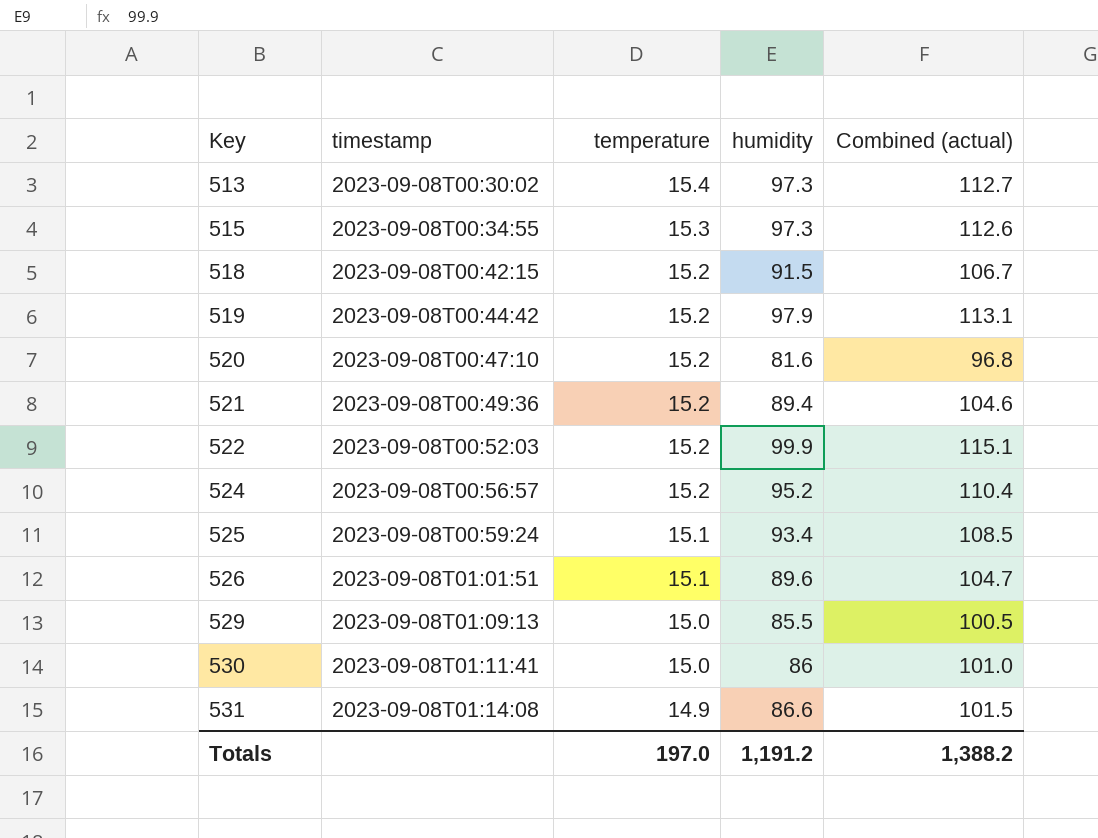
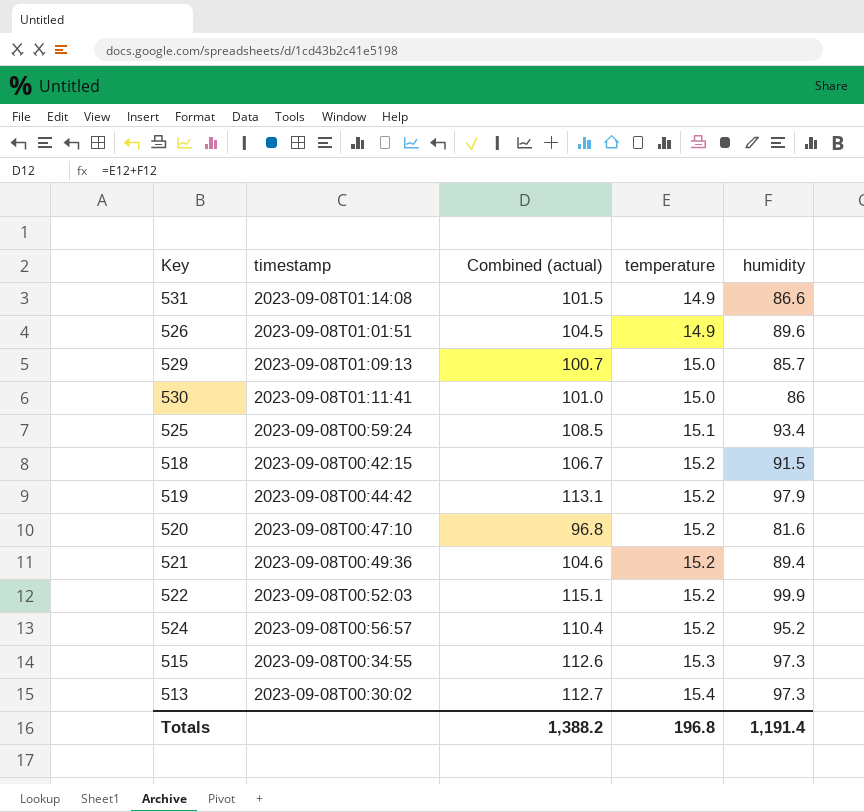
row order: Key ascending -> temperature ascending
column Combined (actual) | position: 5 -> 3
526 | Combined (actual): 104.7 -> 104.5
526 | temperature: 15.1 -> 14.9
529 | Combined (actual): 100.5 -> 100.7
529 | humidity: 85.5 -> 85.7
Totals | temperature: 197.0 -> 196.8
Totals | humidity: 1,191.2 -> 1,191.4

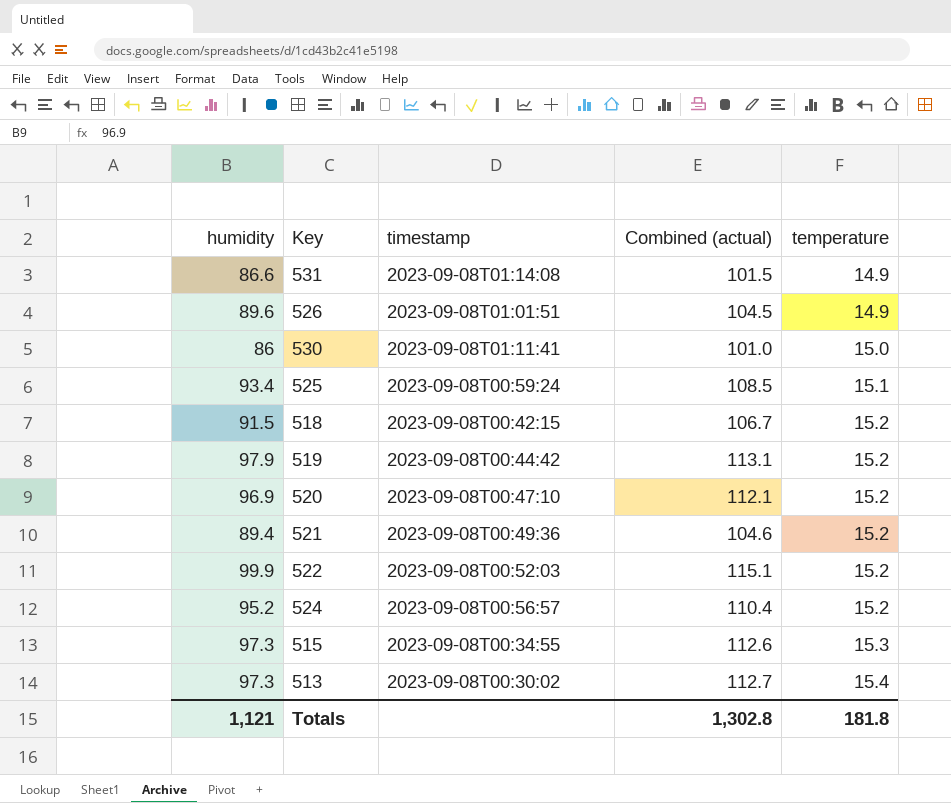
column humidity | position: 5 -> 1
row 529: 2023-09-08T01:09:13 | 100.7 | 15.0 | 85.7 -> none
520 | humidity: 81.6 -> 96.9
520 | Combined (actual): 96.8 -> 112.1
Totals | humidity: 1,191.4 -> 1,121
Totals | Combined (actual): 1,388.2 -> 1,302.8
Totals | temperature: 196.8 -> 181.8

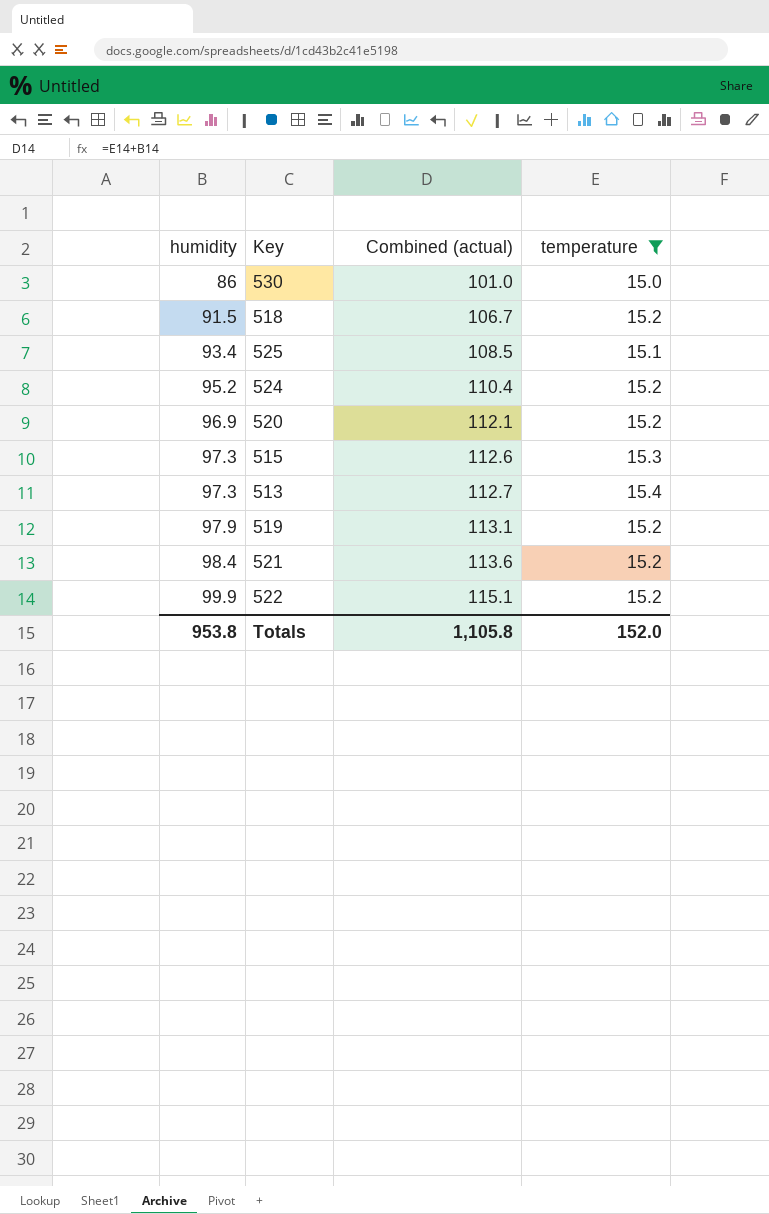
filter: none -> temperature != 14.9
row order: temperature ascending -> humidity ascending
column timestamp | position: 3 -> none
521 | humidity: 89.4 -> 98.4
521 | Combined (actual): 104.6 -> 113.6
Totals | humidity: 1,121 -> 953.8
Totals | Combined (actual): 1,302.8 -> 1,105.8
Totals | temperature: 181.8 -> 152.0

